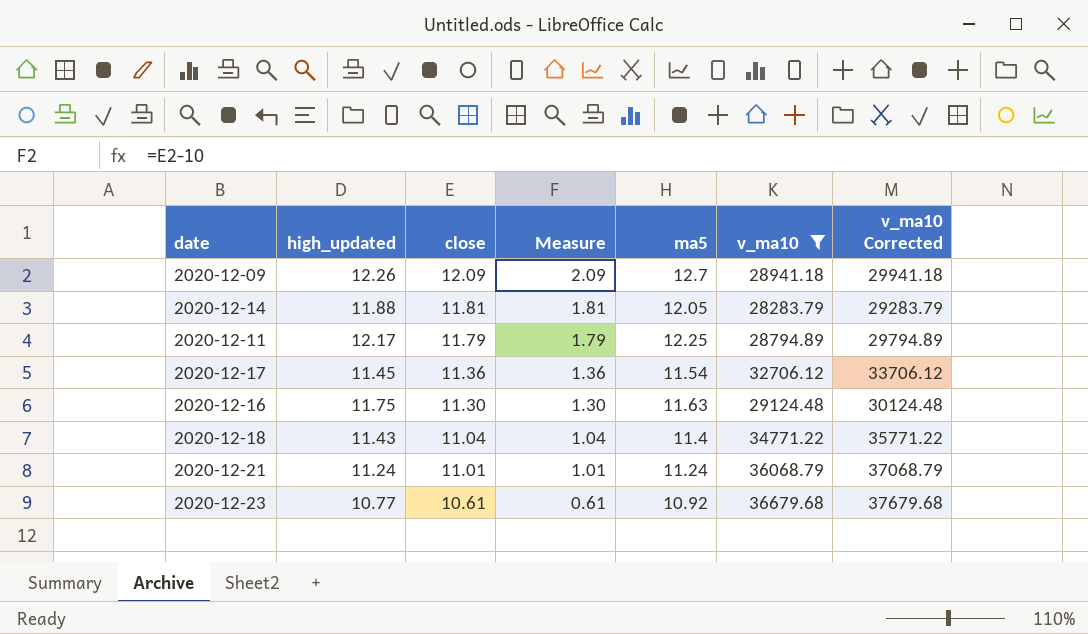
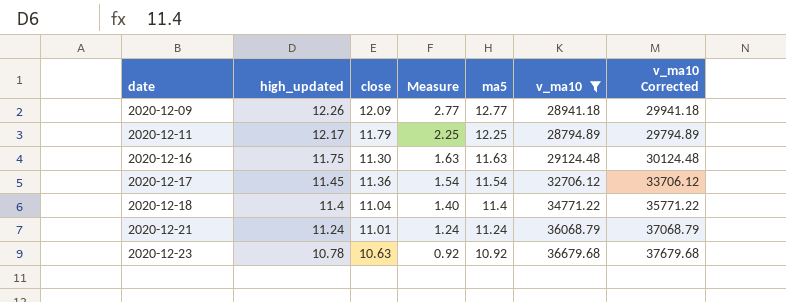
row order: close descending -> date ascending
column Measure | formula: [close] - 10 -> [ma5] - 10
row 2020-12-14: 11.88 | 11.81 | 1.81 | 12.05 | 28283.79 | 29283.79 -> none
2020-12-09 | ma5: 12.7 -> 12.77
2020-12-18 | high_updated: 11.43 -> 11.4
2020-12-23 | high_updated: 10.77 -> 10.78
2020-12-23 | close: 10.61 -> 10.63

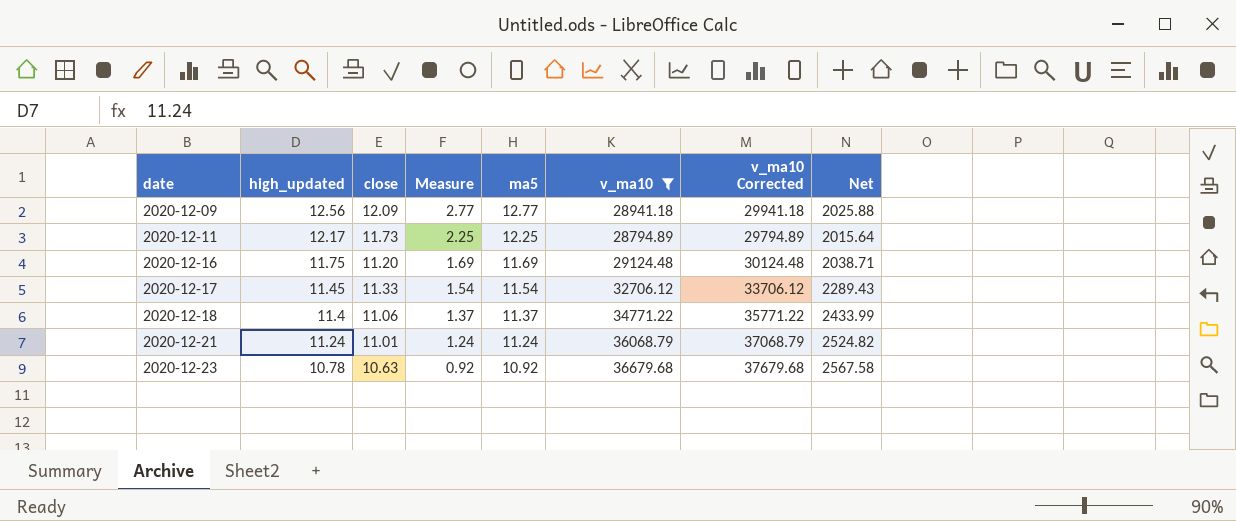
column Net | formula: none -> [v_ma10] * 0.07
2020-12-09 | high_updated: 12.26 -> 12.56
2020-12-11 | close: 11.79 -> 11.73
2020-12-16 | close: 11.30 -> 11.20
2020-12-16 | Measure: 1.63 -> 1.69
2020-12-16 | ma5: 11.63 -> 11.69
2020-12-17 | close: 11.36 -> 11.33
2020-12-18 | close: 11.04 -> 11.06
2020-12-18 | Measure: 1.40 -> 1.37
2020-12-18 | ma5: 11.4 -> 11.37

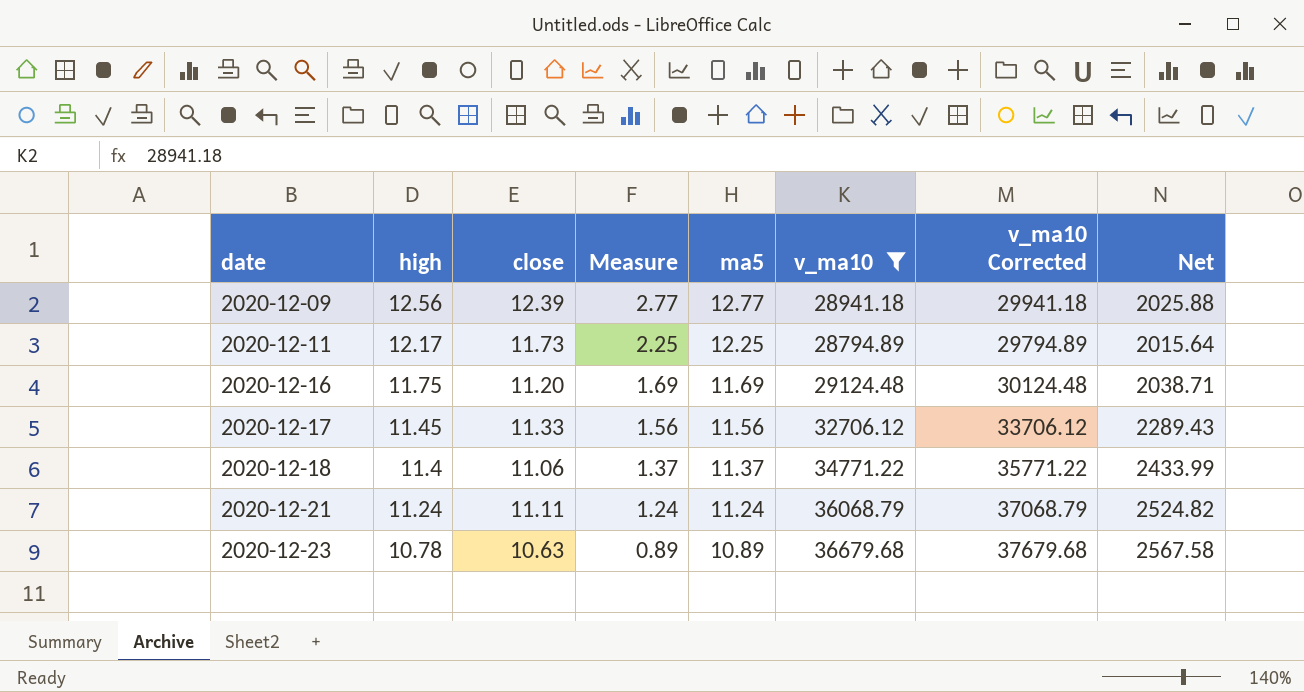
column name: high_updated -> high
2020-12-09 | close: 12.09 -> 12.39
2020-12-17 | Measure: 1.54 -> 1.56
2020-12-17 | ma5: 11.54 -> 11.56
2020-12-21 | close: 11.01 -> 11.11
2020-12-23 | Measure: 0.92 -> 0.89
2020-12-23 | ma5: 10.92 -> 10.89

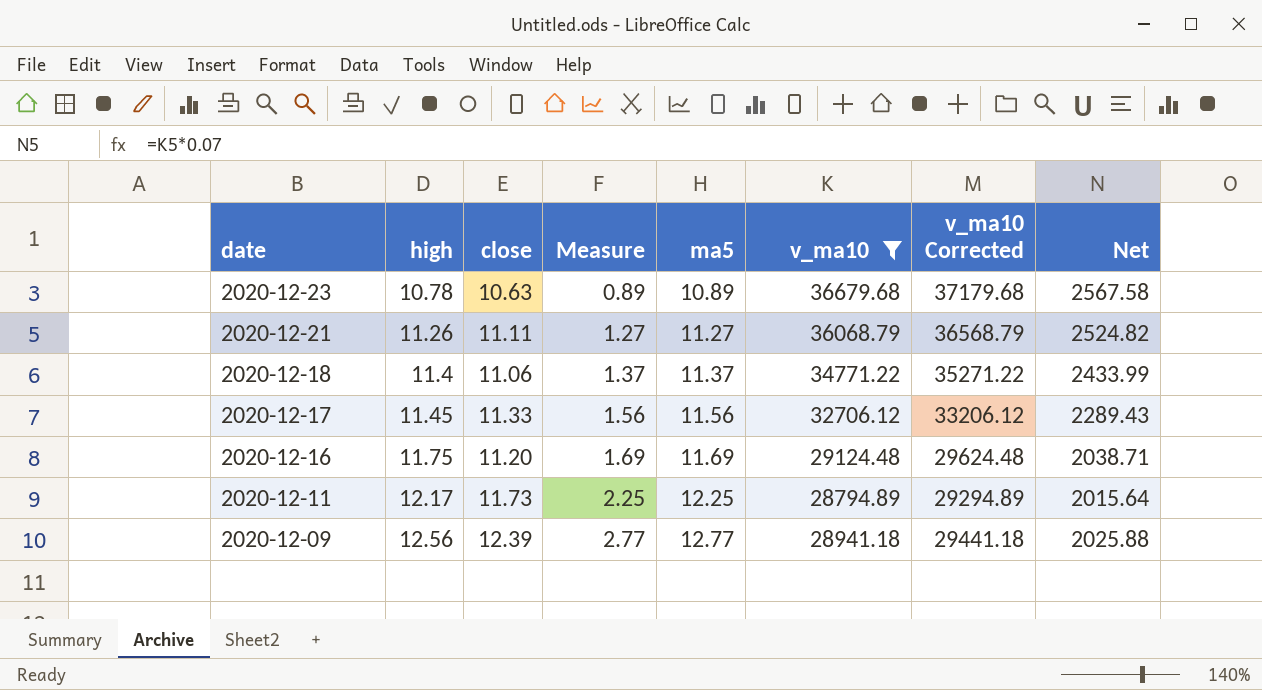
row order: date ascending -> date descending
column v_ma10 Corrected | formula: [v_ma10] + 1000 -> [v_ma10] + 500
2020-12-21 | high: 11.24 -> 11.26
2020-12-21 | Measure: 1.24 -> 1.27
2020-12-21 | ma5: 11.24 -> 11.27

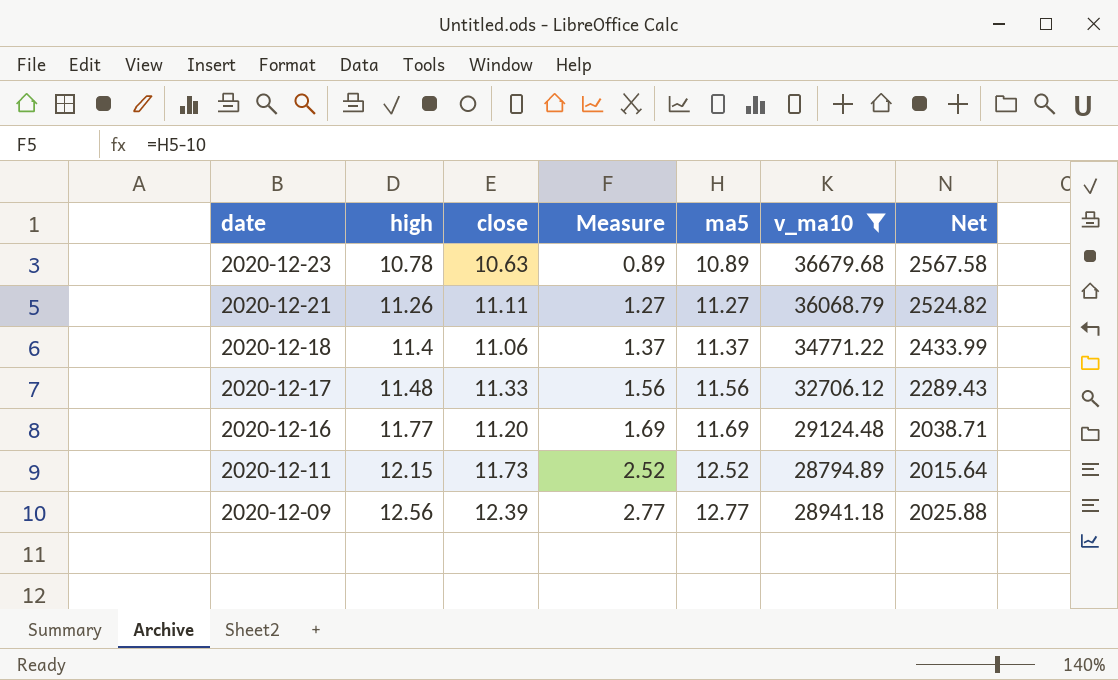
column v_ma10 Corrected | formula: [v_ma10] + 500 -> none
2020-12-17 | high: 11.45 -> 11.48
2020-12-16 | high: 11.75 -> 11.77
2020-12-11 | high: 12.17 -> 12.15
2020-12-11 | Measure: 2.25 -> 2.52
2020-12-11 | ma5: 12.25 -> 12.52

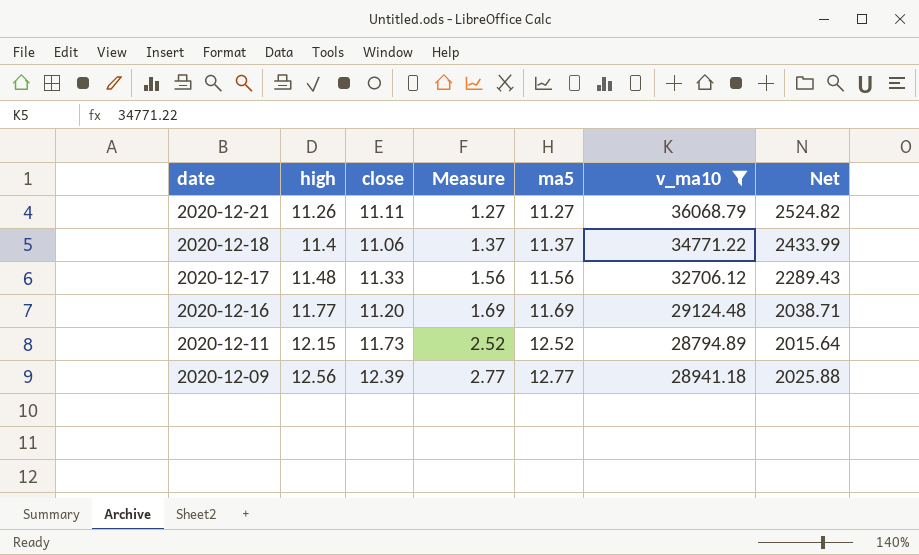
row 2020-12-23: 10.78 | 10.63 | 0.89 | 10.89 | 36679.68 | 2567.58 -> none

